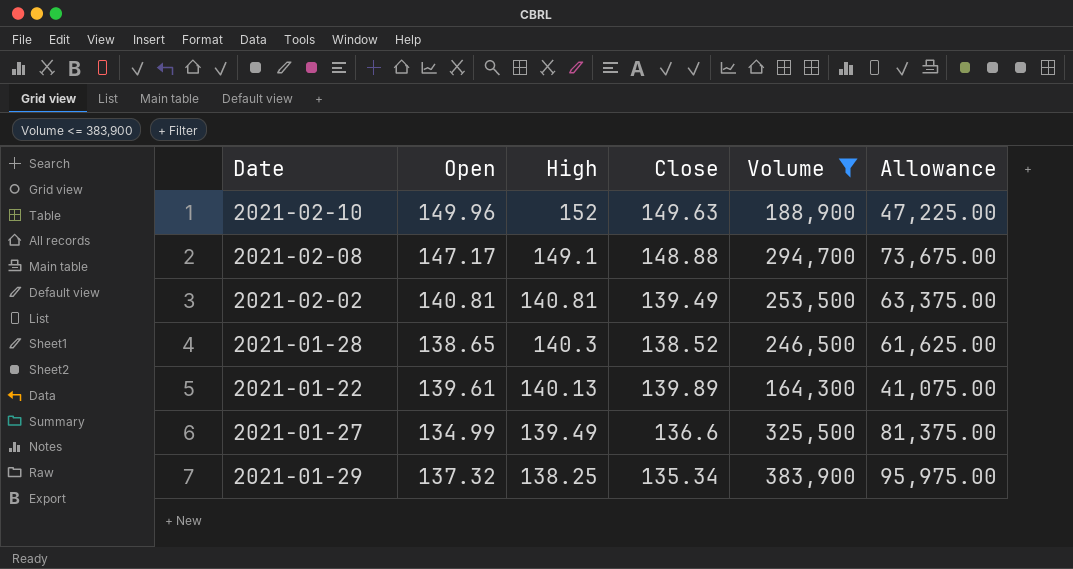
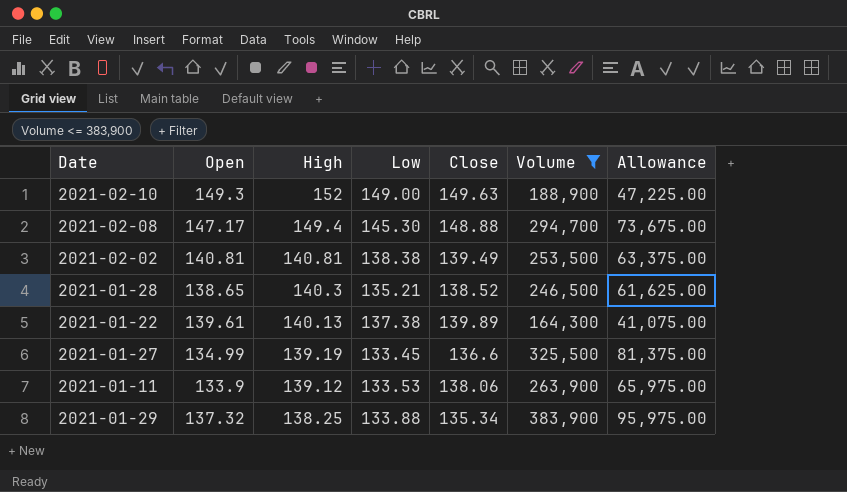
column Low | position: none -> 4
2021-02-10 | Open: 149.96 -> 149.3
2021-02-08 | High: 149.1 -> 149.4
2021-01-27 | High: 139.49 -> 139.19
row 2021-01-11: none -> 133.9 | 139.12 | 133.53 | 138.06 | 263,900 | 65,975.00

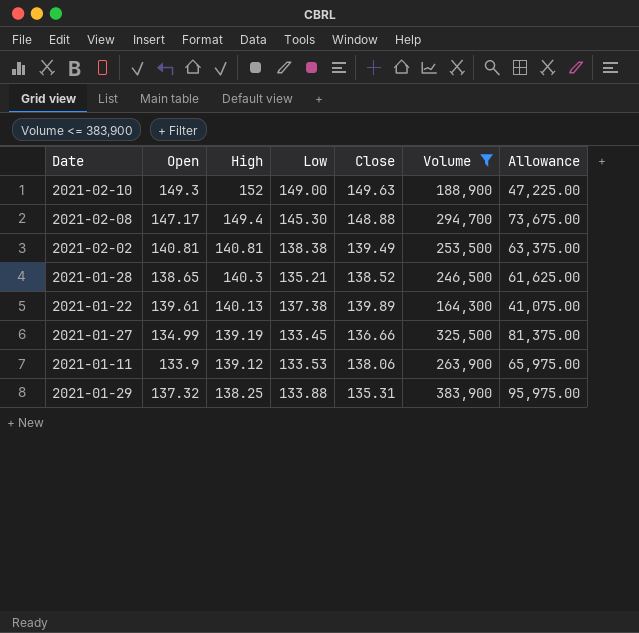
2021-01-27 | Close: 136.6 -> 136.66
2021-01-29 | Close: 135.34 -> 135.31

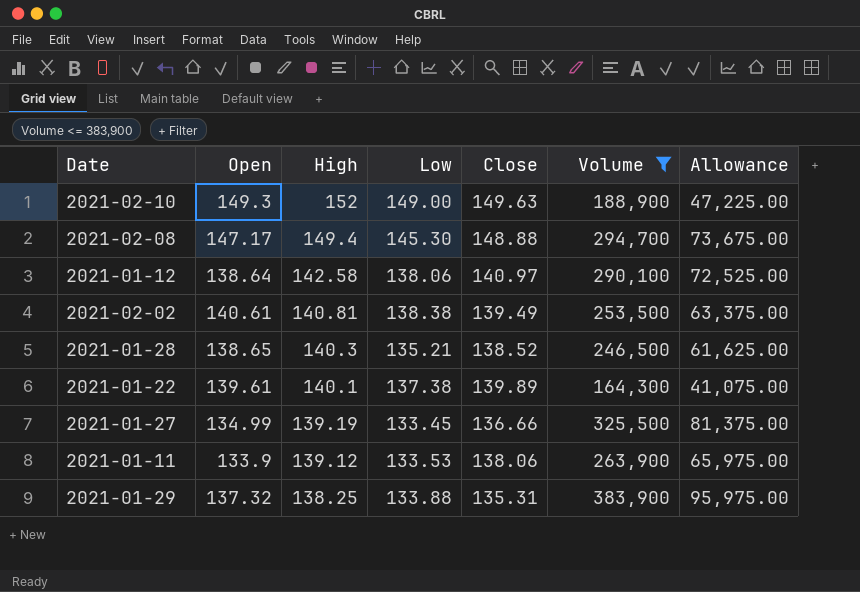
row 2021-01-12: none -> 138.64 | 142.58 | 138.06 | 140.97 | 290,100 | 72,525.00
2021-02-02 | Open: 140.81 -> 140.61
2021-01-22 | High: 140.13 -> 140.1

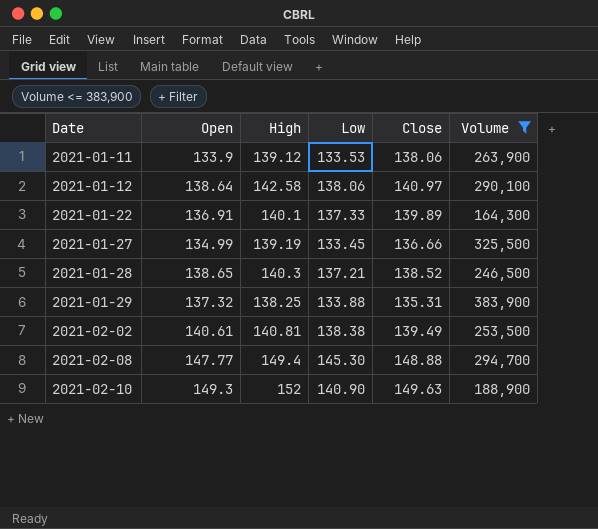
row order: High descending -> Date ascending
column Allowance | formula: [Volume] * 0.25 -> none
2021-01-22 | Open: 139.61 -> 136.91
2021-01-22 | Low: 137.38 -> 137.33
2021-01-28 | Low: 135.21 -> 137.21
2021-02-08 | Open: 147.17 -> 147.77
2021-02-10 | Low: 149.00 -> 140.90

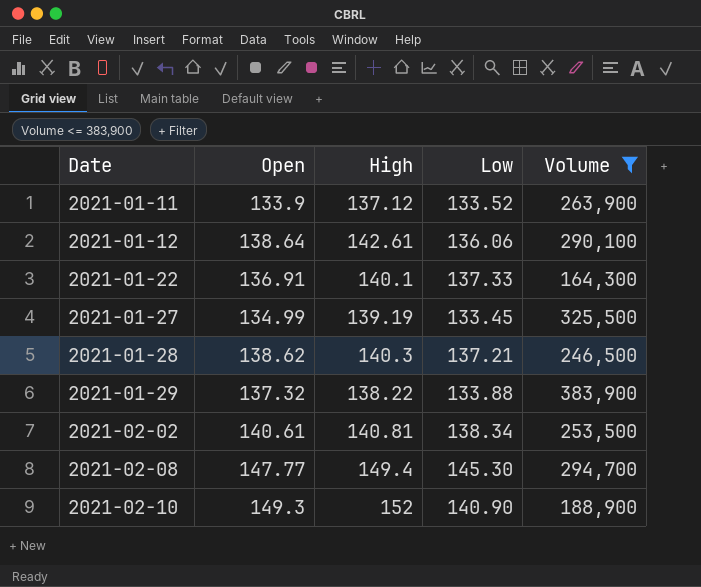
column Close | position: 5 -> none
2021-01-11 | High: 139.12 -> 137.12
2021-01-11 | Low: 133.53 -> 133.52
2021-01-12 | High: 142.58 -> 142.61
2021-01-12 | Low: 138.06 -> 136.06
2021-01-28 | Open: 138.65 -> 138.62
2021-01-29 | High: 138.25 -> 138.22
2021-02-02 | Low: 138.38 -> 138.34

